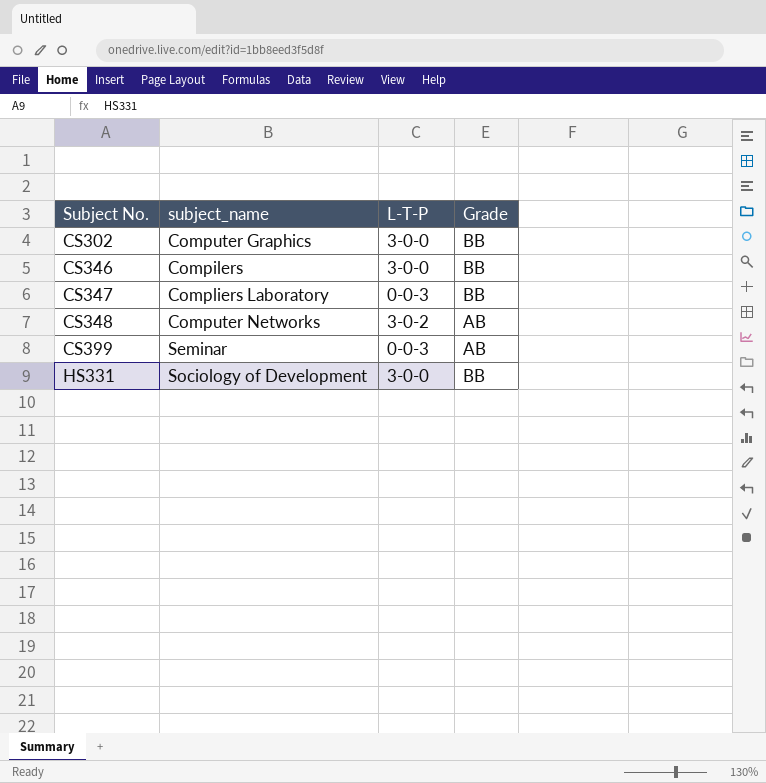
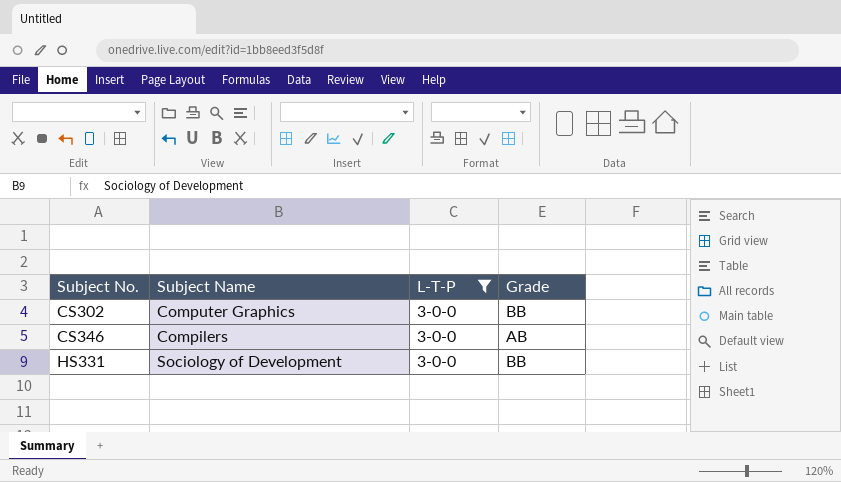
filter: none -> L-T-P = 3-0-0
column name: subject_name -> Subject Name
CS346 | Grade: BB -> AB

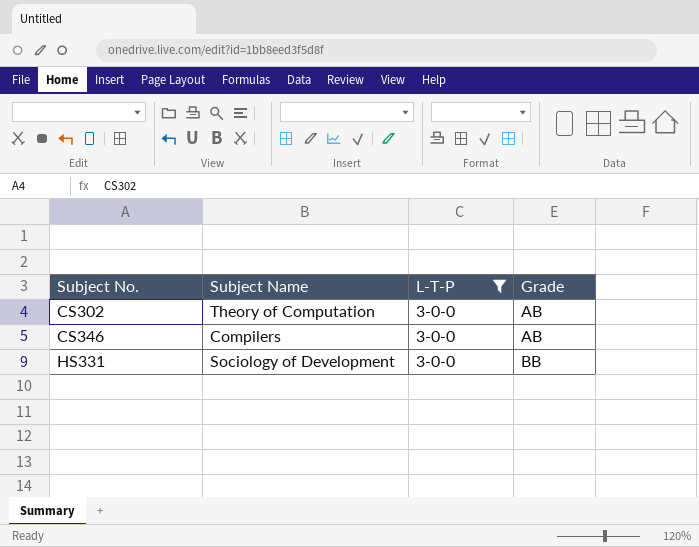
CS302 | Subject Name: Computer Graphics -> Theory of Computation
CS302 | Grade: BB -> AB

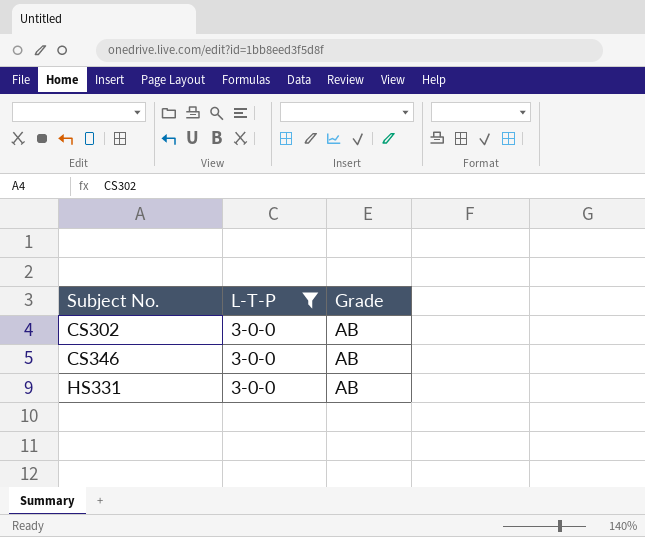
column Subject Name | position: 2 -> none
HS331 | Grade: BB -> AB

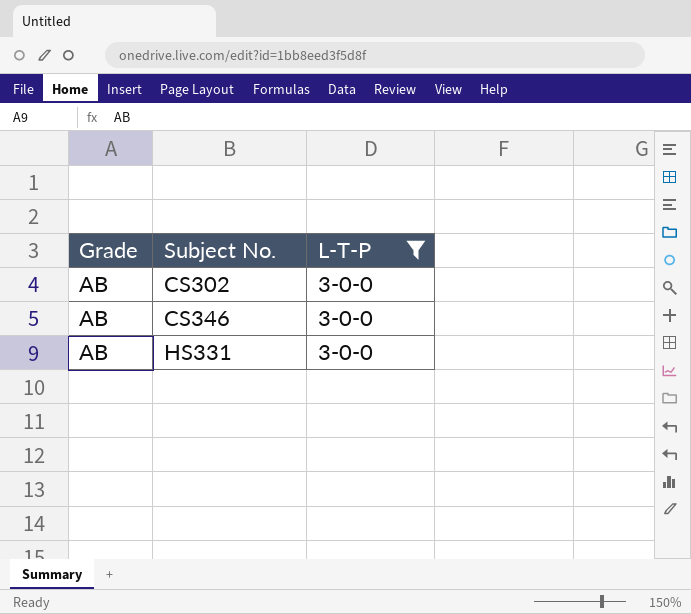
column Grade | position: 3 -> 1

